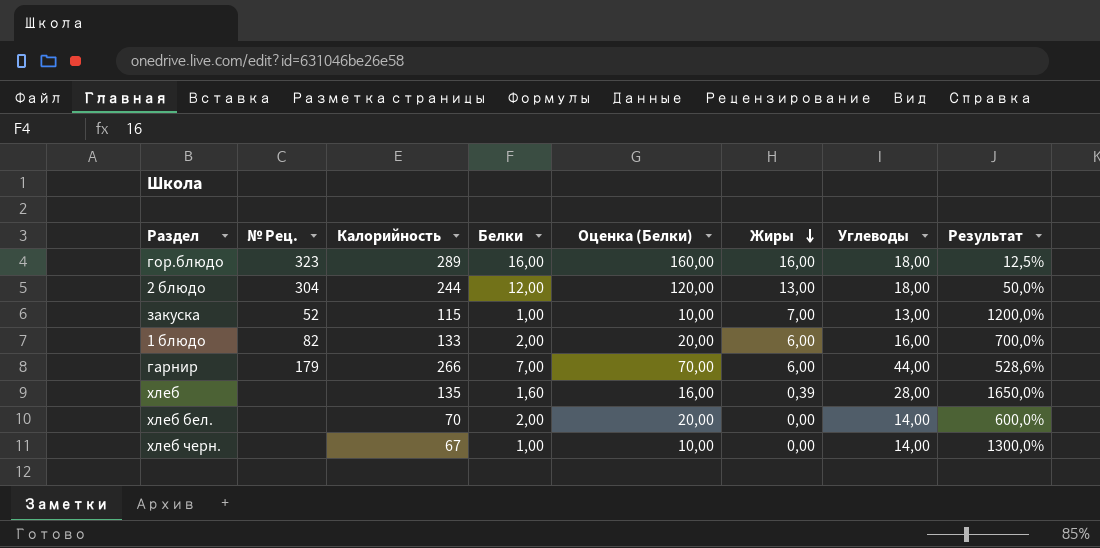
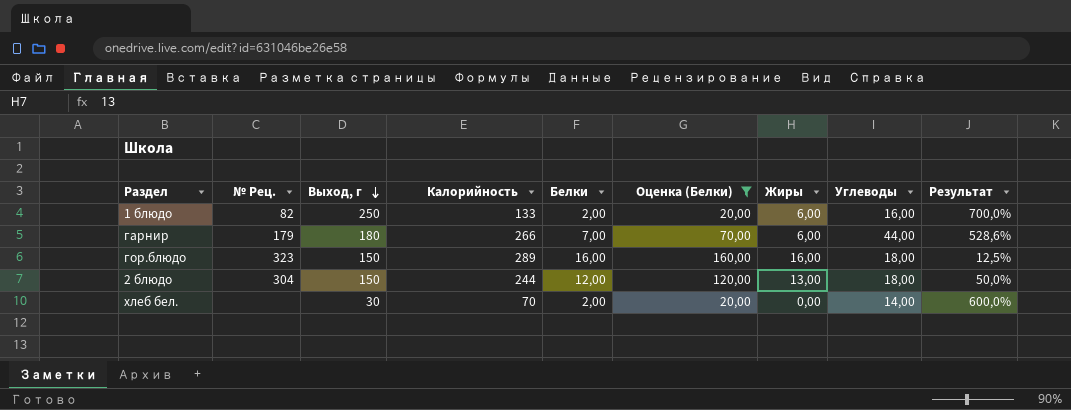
filter: none -> Оценка (Белки) >= 20,00
row order: Жиры descending -> Выход, г descending
column Выход, г | position: none -> 3

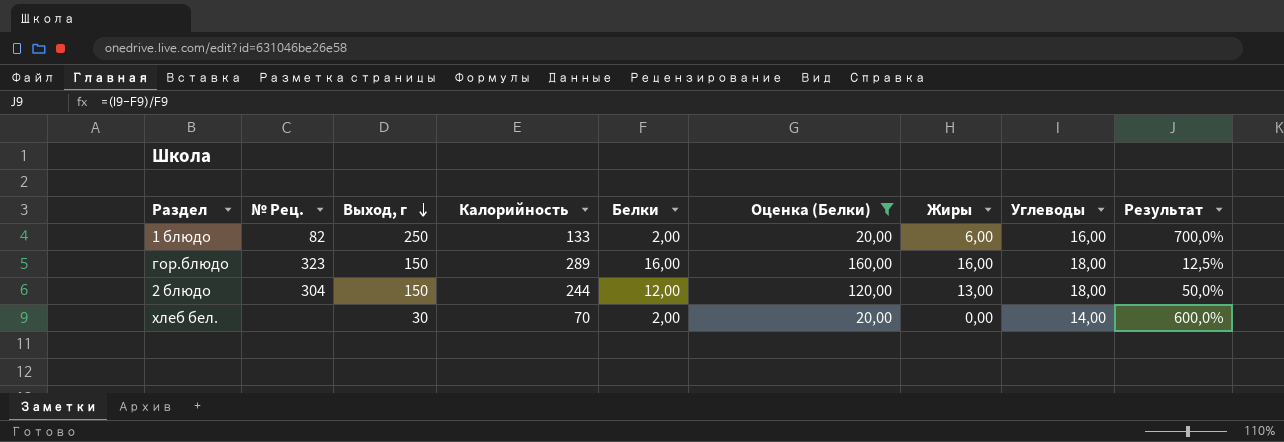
row гарнир: 179 | 180 | 266 | 7,00 | 70,00 | 6,00 | 44,00 | 528,6% -> none

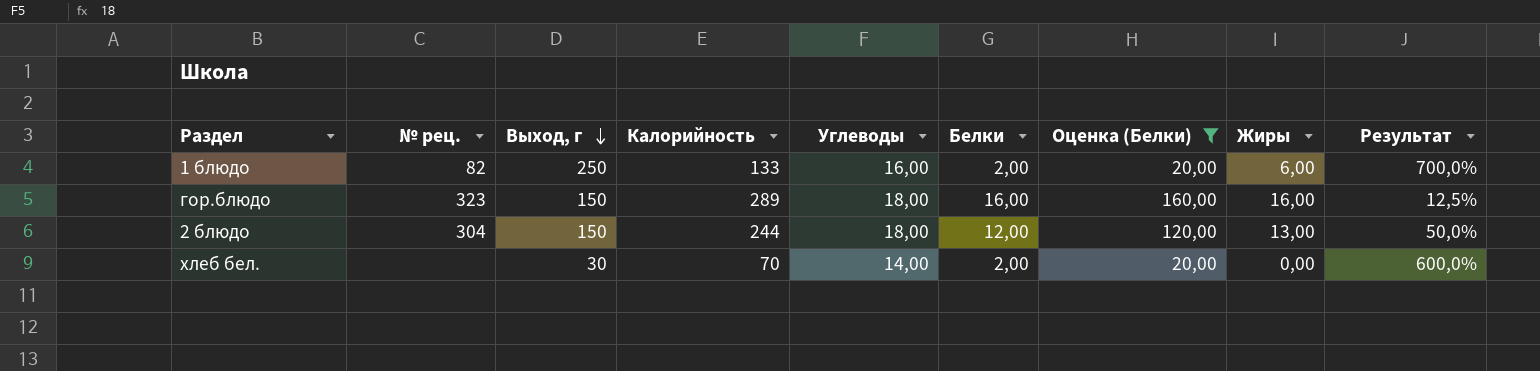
column name: № Рец. -> № рец.
column Углеводы | position: 8 -> 5

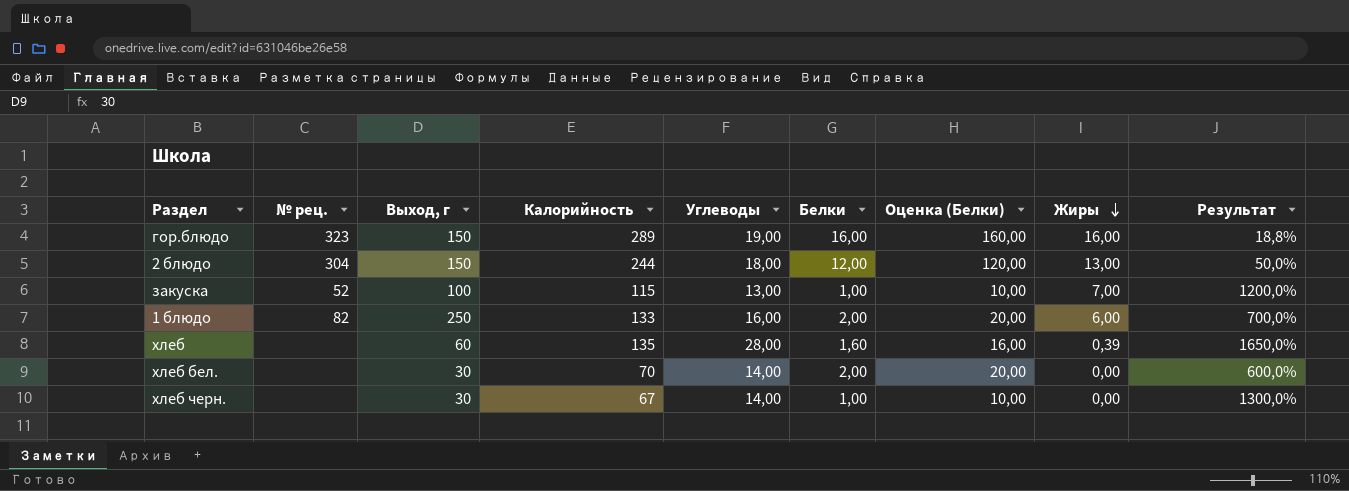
filter: Оценка (Белки) >= 20,00 -> none
row order: Выход, г descending -> Жиры descending
гор.блюдо | Углеводы: 18,00 -> 19,00
гор.блюдо | Результат: 12,5% -> 18,8%

